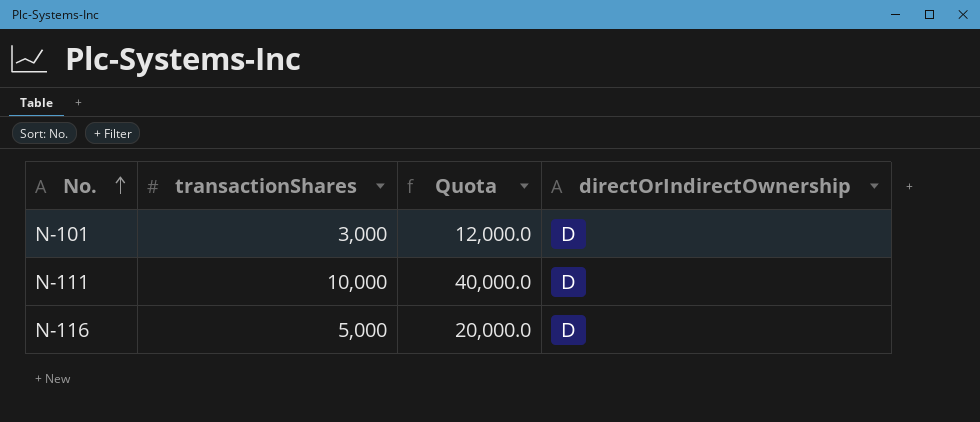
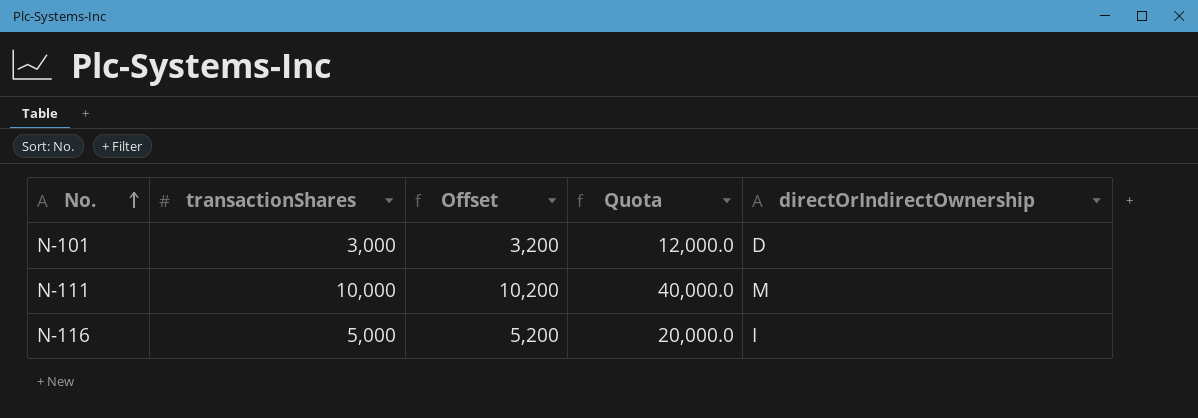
column Offset | formula: none -> [transactionShares] + 200
N-111 | directOrIndirectOwnership: D -> M
N-116 | directOrIndirectOwnership: D -> I

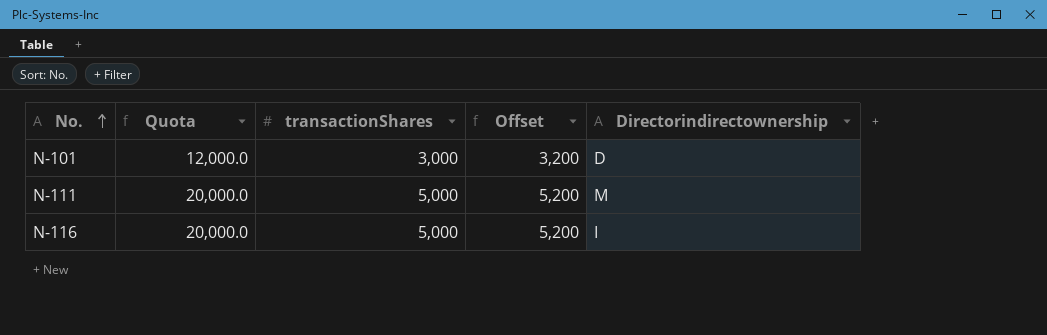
column Quota | position: 4 -> 2
column name: directOrIndirectOwnership -> Directorindirectownership
N-111 | Quota: 40,000.0 -> 20,000.0
N-111 | transactionShares: 10,000 -> 5,000
N-111 | Offset: 10,200 -> 5,200

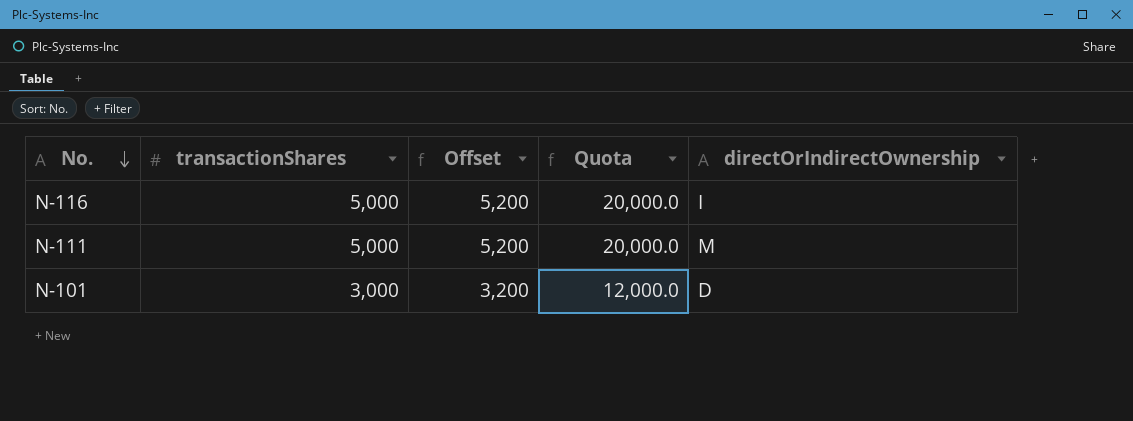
row order: No. ascending -> No. descending
column Quota | position: 2 -> 4
column name: Directorindirectownership -> directOrIndirectOwnership

